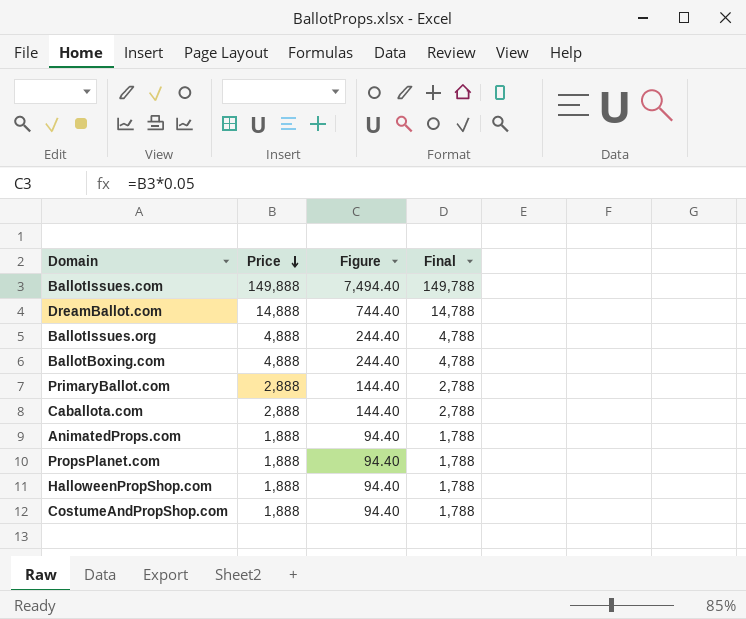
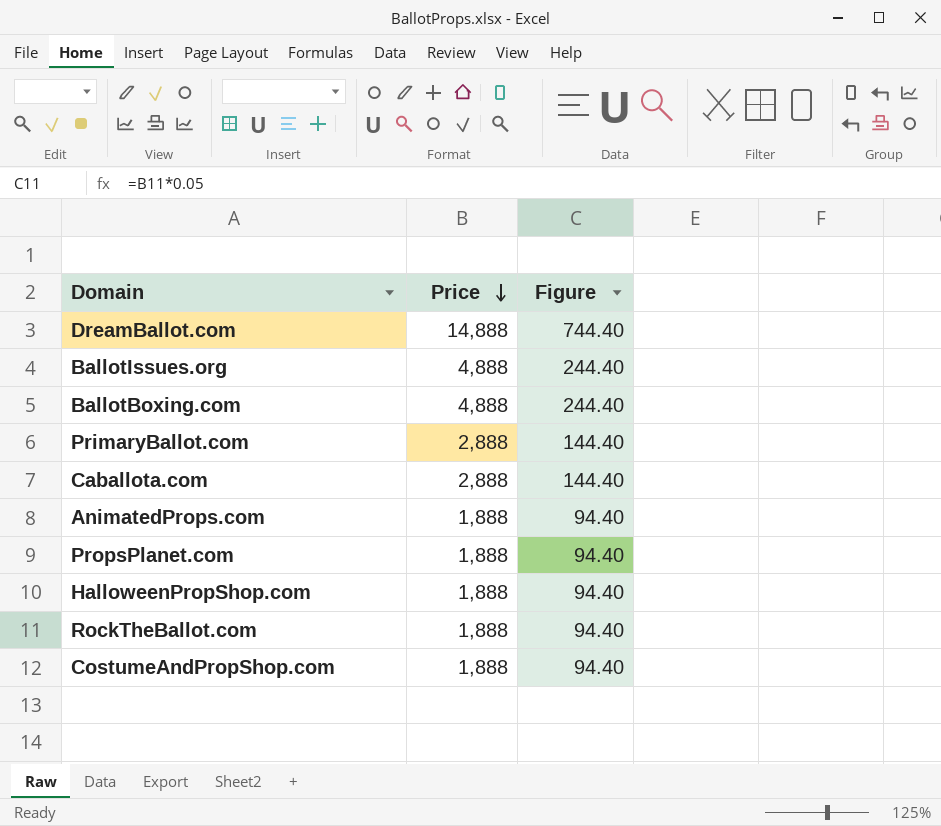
column Final | formula: [Price] - 100 -> none
row BallotIssues.com: 149,888 | 7,494.40 | 149,788 -> none
row RockTheBallot.com: none -> 1,888 | 94.40

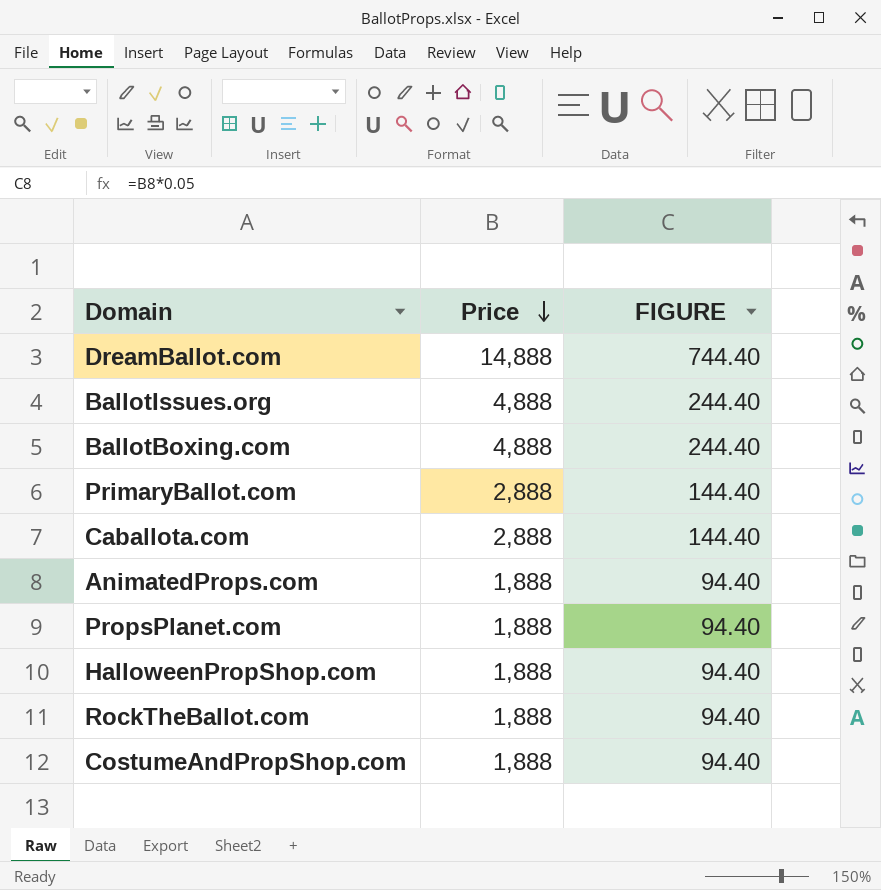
column name: Figure -> FIGURE

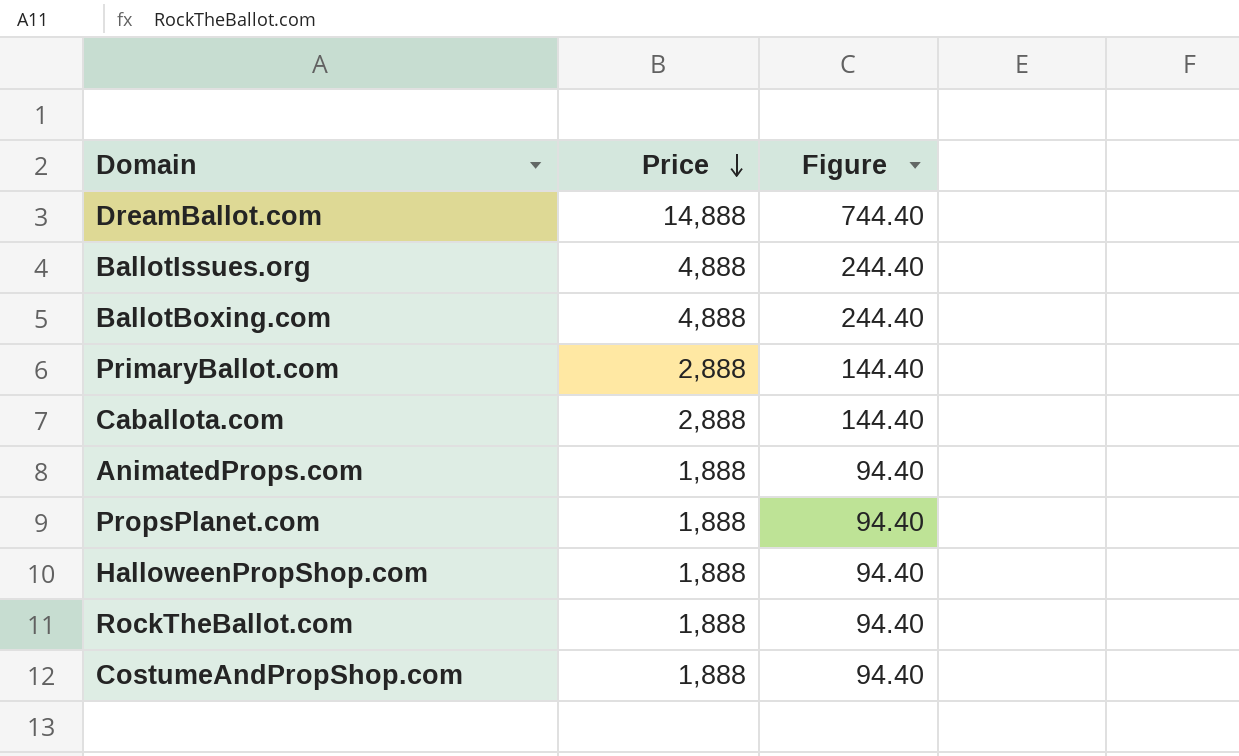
column name: FIGURE -> Figure

